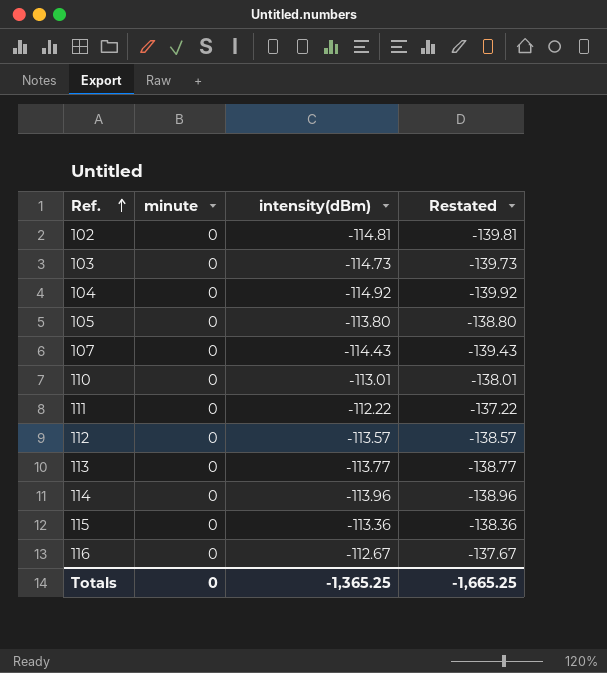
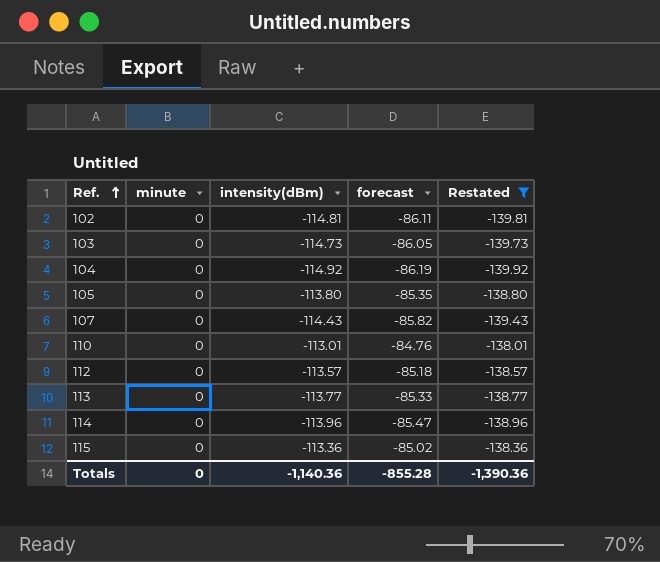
filter: none -> Restated <= -138.01
column forecast | formula: none -> [intensity(dBm)] * 0.75
Totals | intensity(dBm): -1,365.25 -> -1,140.36
Totals | Restated: -1,665.25 -> -1,390.36

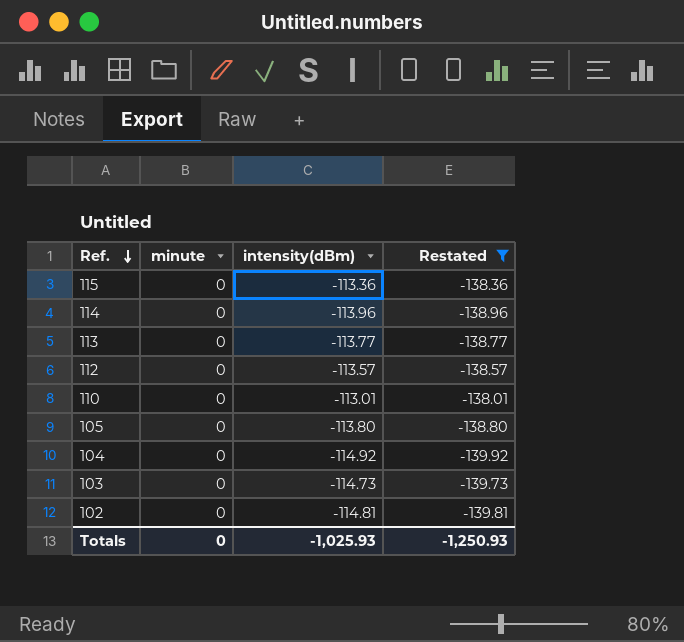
row order: Ref. ascending -> Ref. descending
column forecast | formula: [intensity(dBm)] * 0.75 -> none
row 107: 0 | -114.43 | -85.82 | -139.43 -> none
Totals | intensity(dBm): -1,140.36 -> -1,025.93
Totals | Restated: -1,390.36 -> -1,250.93

